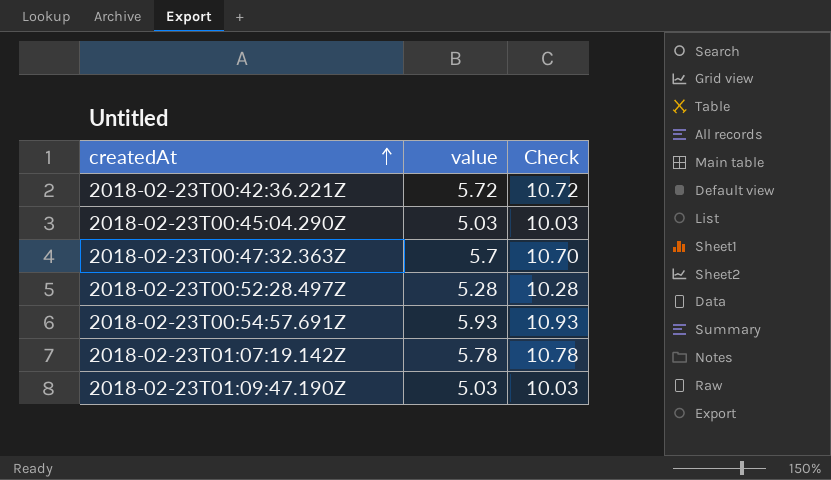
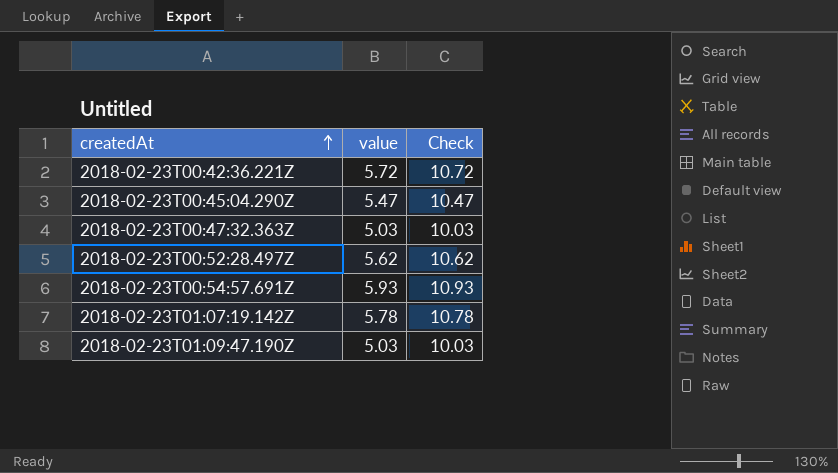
2018-02-23T00:45:04.290Z | value: 5.03 -> 5.47
2018-02-23T00:45:04.290Z | Check: 10.03 -> 10.47
2018-02-23T00:47:32.363Z | value: 5.7 -> 5.03
2018-02-23T00:47:32.363Z | Check: 10.70 -> 10.03
2018-02-23T00:52:28.497Z | value: 5.28 -> 5.62
2018-02-23T00:52:28.497Z | Check: 10.28 -> 10.62

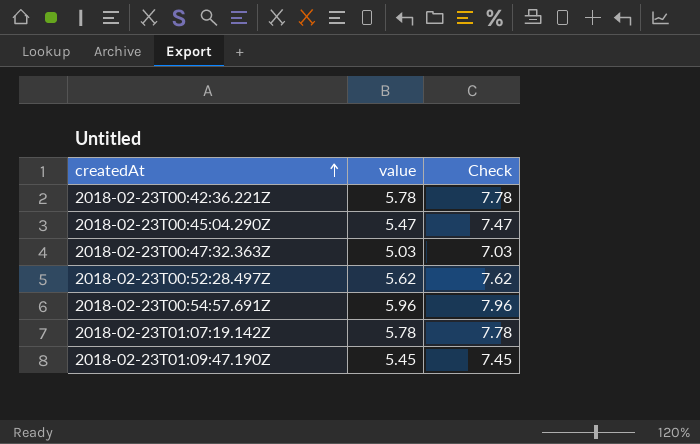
column Check | formula: [value] + 5 -> [value] + 2
2018-02-23T00:42:36.221Z | value: 5.72 -> 5.78
2018-02-23T00:54:57.691Z | value: 5.93 -> 5.96
2018-02-23T01:09:47.190Z | value: 5.03 -> 5.45

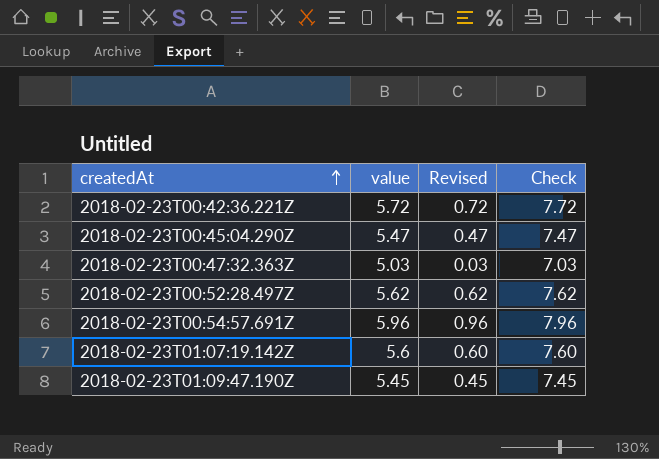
column Revised | formula: none -> [value] - 5
2018-02-23T00:42:36.221Z | value: 5.78 -> 5.72
2018-02-23T00:42:36.221Z | Check: 7.78 -> 7.72
2018-02-23T01:07:19.142Z | value: 5.78 -> 5.6
2018-02-23T01:07:19.142Z | Check: 7.78 -> 7.60

